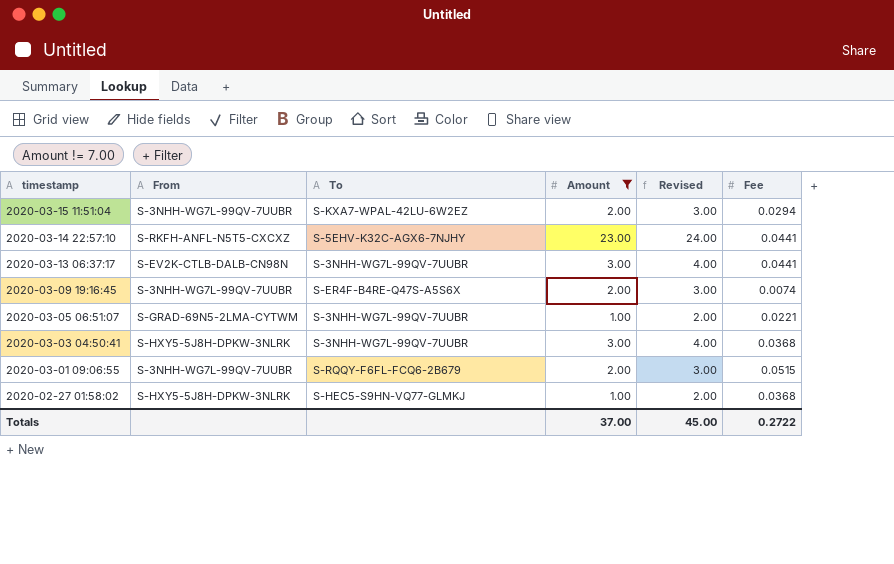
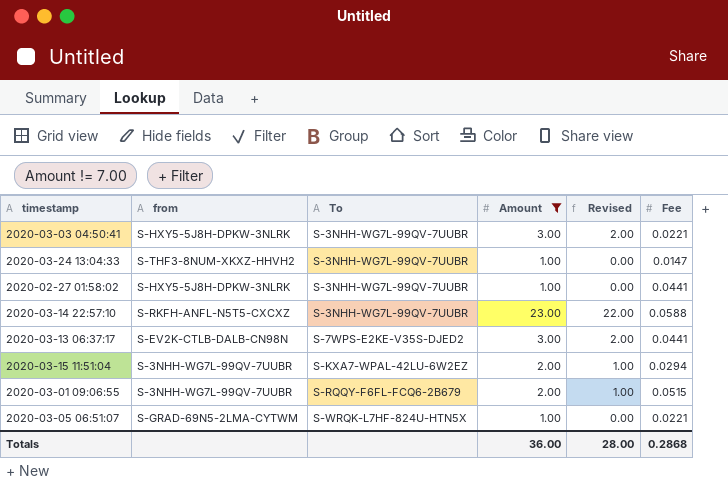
row order: timestamp descending -> To ascending
column name: From -> from
column Revised | formula: [Amount] + 1 -> [Amount] - 1
row 2020-03-09 19:16:45: S-3NHH-WG7L-99QV-7UUBR | S-ER4F-B4RE-Q47S-A5S6X | 2.00 | 3.00 | 0.0074 -> none
2020-03-03 04:50:41 | Fee: 0.0368 -> 0.0221
row 2020-03-24 13:04:33: none -> S-THF3-8NUM-XKXZ-HHVH2 | S-3NHH-WG7L-99QV-7UUBR | 1.00 | 0.00 | 0.0147
2020-02-27 01:58:02 | To: S-HEC5-S9HN-VQ77-GLMKJ -> S-3NHH-WG7L-99QV-7UUBR
2020-02-27 01:58:02 | Fee: 0.0368 -> 0.0441
2020-03-14 22:57:10 | To: S-5EHV-K32C-AGX6-7NJHY -> S-3NHH-WG7L-99QV-7UUBR
2020-03-14 22:57:10 | Fee: 0.0441 -> 0.0588
2020-03-13 06:37:17 | To: S-3NHH-WG7L-99QV-7UUBR -> S-7WPS-E2KE-V35S-DJED2
2020-03-05 06:51:07 | To: S-3NHH-WG7L-99QV-7UUBR -> S-WRQK-L7HF-824U-HTN5X
Totals | Amount: 37.00 -> 36.00
Totals | Revised: 45.00 -> 28.00
Totals | Fee: 0.2722 -> 0.2868

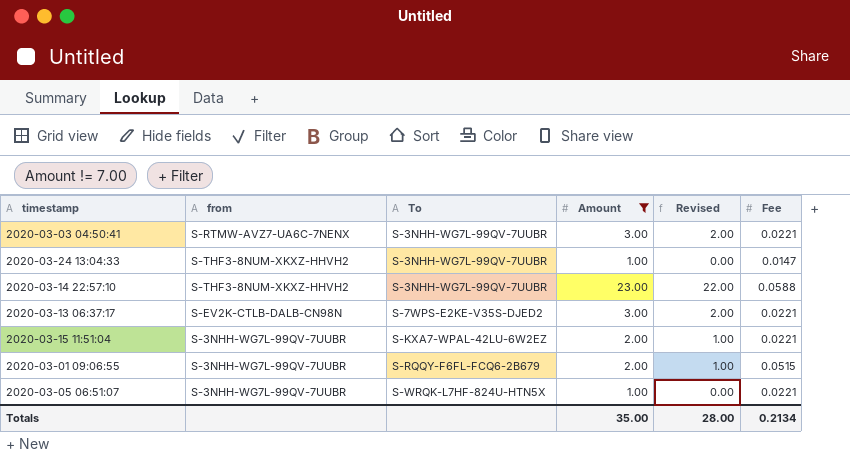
row 2020-02-27 01:58:02: S-HXY5-5J8H-DPKW-3NLRK | S-3NHH-WG7L-99QV-7UUBR | 1.00 | 0.00 | 0.0441 -> none
2020-03-03 04:50:41 | from: S-HXY5-5J8H-DPKW-3NLRK -> S-RTMW-AVZ7-UA6C-7NENX
2020-03-14 22:57:10 | from: S-RKFH-ANFL-N5T5-CXCXZ -> S-THF3-8NUM-XKXZ-HHVH2
2020-03-13 06:37:17 | Fee: 0.0441 -> 0.0221
2020-03-15 11:51:04 | Fee: 0.0294 -> 0.0221
2020-03-05 06:51:07 | from: S-GRAD-69N5-2LMA-CYTWM -> S-3NHH-WG7L-99QV-7UUBR
Totals | Amount: 36.00 -> 35.00
Totals | Fee: 0.2868 -> 0.2134

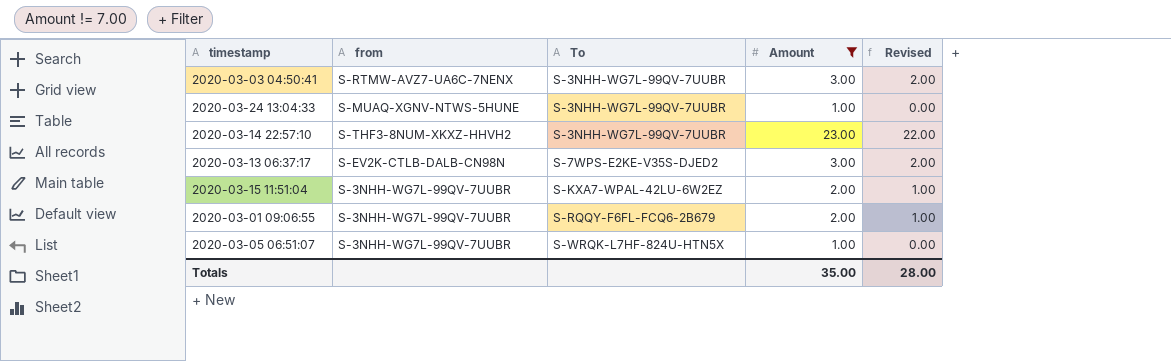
column Fee | position: 6 -> none
2020-03-24 13:04:33 | from: S-THF3-8NUM-XKXZ-HHVH2 -> S-MUAQ-XGNV-NTWS-5HUNE

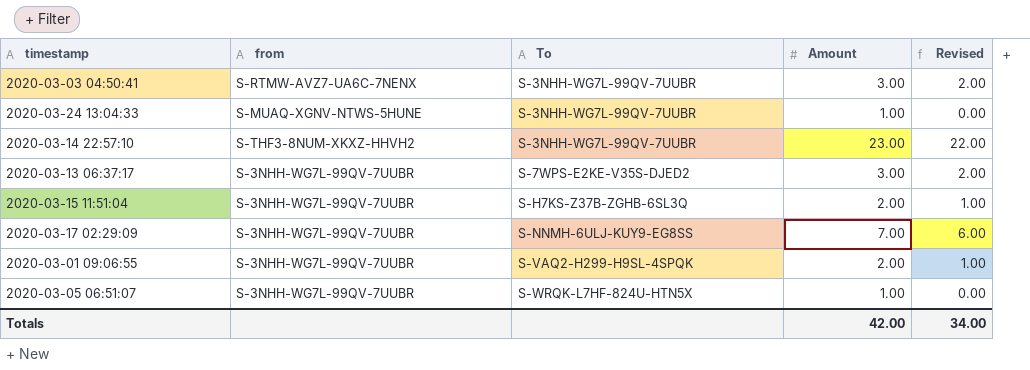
filter: Amount != 7.00 -> none
2020-03-13 06:37:17 | from: S-EV2K-CTLB-DALB-CN98N -> S-3NHH-WG7L-99QV-7UUBR
2020-03-15 11:51:04 | To: S-KXA7-WPAL-42LU-6W2EZ -> S-H7KS-Z37B-ZGHB-6SL3Q
2020-03-01 09:06:55 | To: S-RQQY-F6FL-FCQ6-2B679 -> S-VAQ2-H299-H9SL-4SPQK
Totals | Amount: 35.00 -> 42.00
Totals | Revised: 28.00 -> 34.00

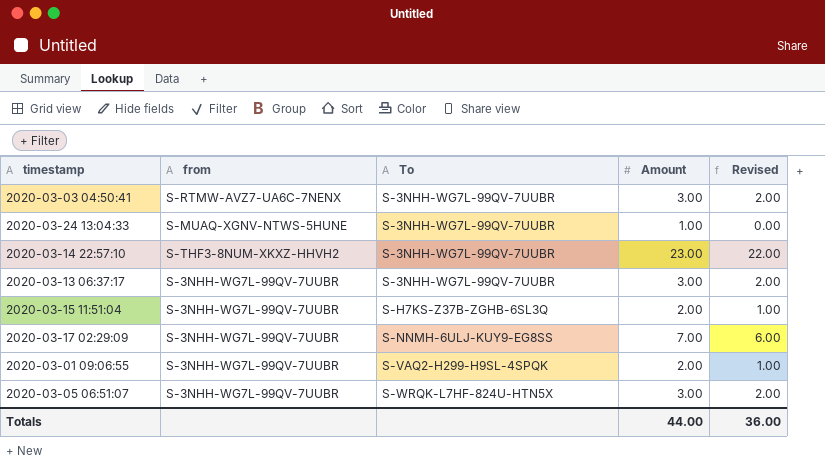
2020-03-13 06:37:17 | To: S-7WPS-E2KE-V35S-DJED2 -> S-3NHH-WG7L-99QV-7UUBR
2020-03-05 06:51:07 | Amount: 1.00 -> 3.00
2020-03-05 06:51:07 | Revised: 0.00 -> 2.00
Totals | Amount: 42.00 -> 44.00
Totals | Revised: 34.00 -> 36.00

